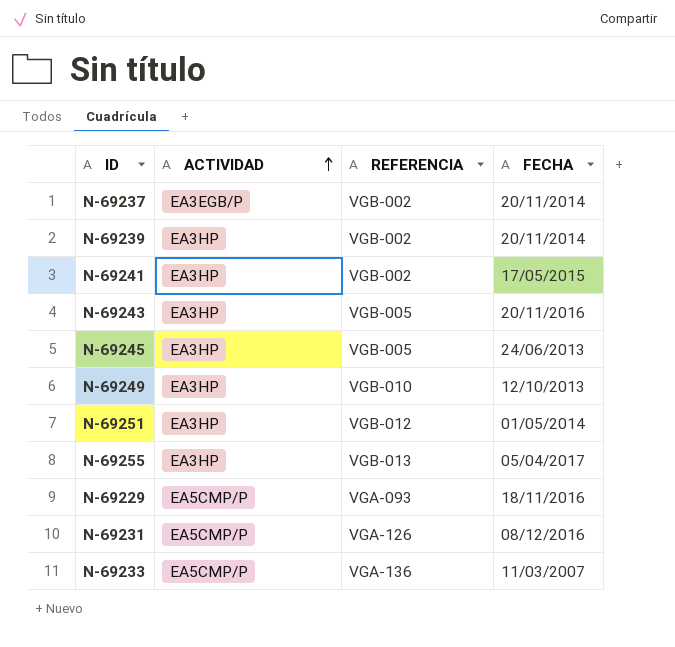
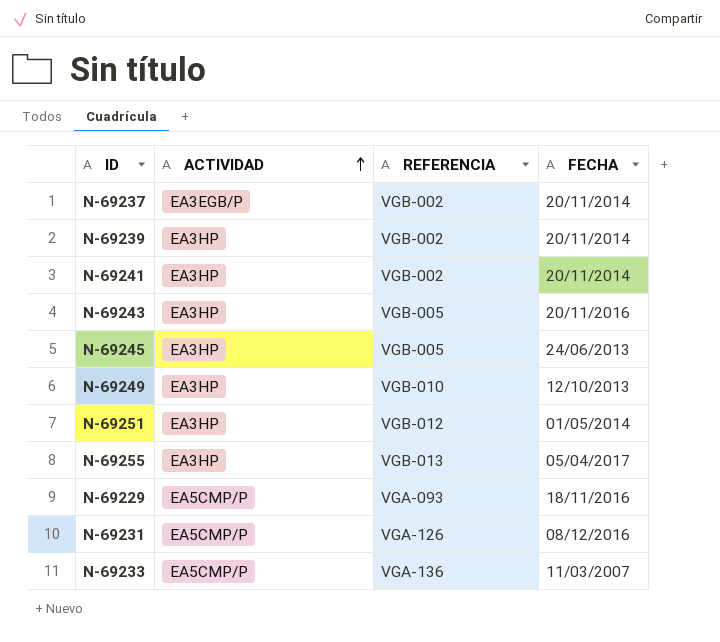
N-69241 | FECHA: 17/05/2015 -> 20/11/2014

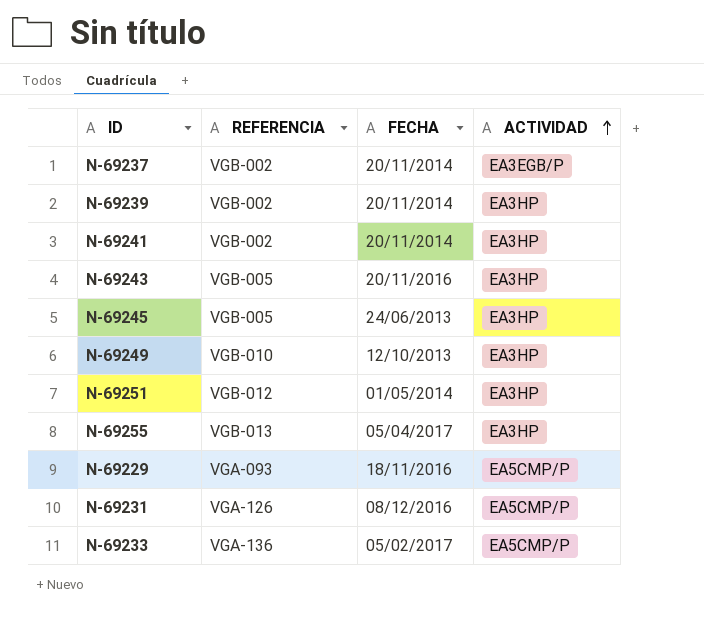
column ACTIVIDAD | position: 2 -> 4
N-69233 | FECHA: 11/03/2007 -> 05/02/2017

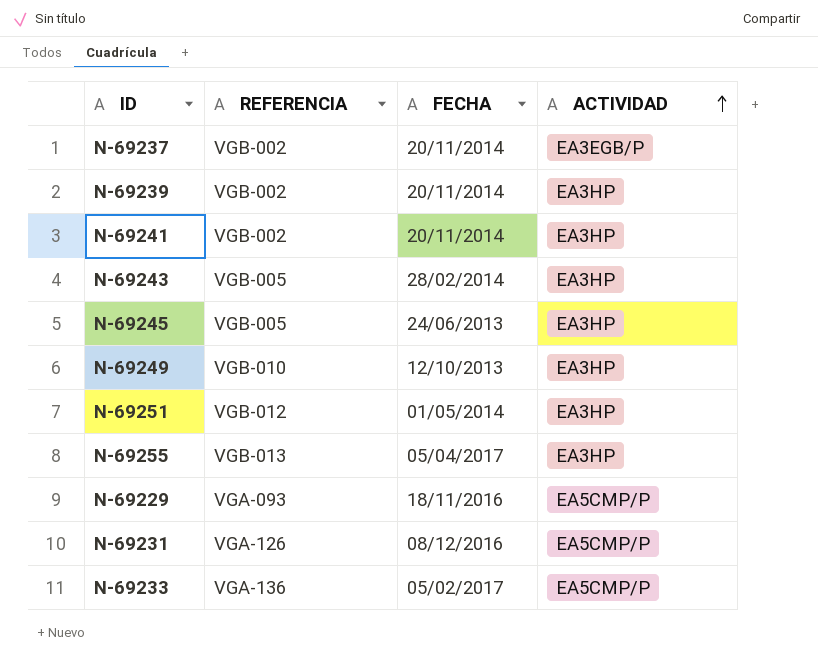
N-69243 | FECHA: 20/11/2016 -> 28/02/2014

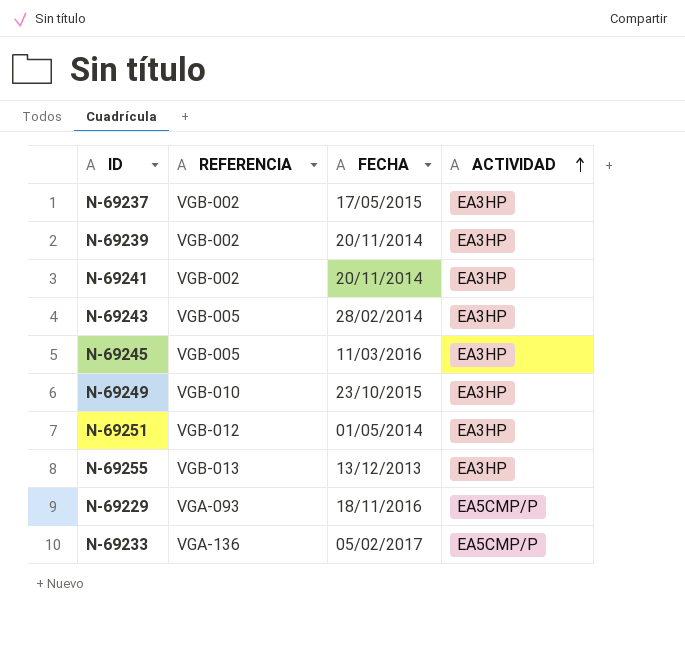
row N-69231: VGA-126 | 08/12/2016 | EA5CMP/P -> none
N-69237 | FECHA: 20/11/2014 -> 17/05/2015
N-69237 | ACTIVIDAD: EA3EGB/P -> EA3HP
N-69245 | FECHA: 24/06/2013 -> 11/03/2016
N-69249 | FECHA: 12/10/2013 -> 23/10/2015
N-69255 | FECHA: 05/04/2017 -> 13/12/2013

